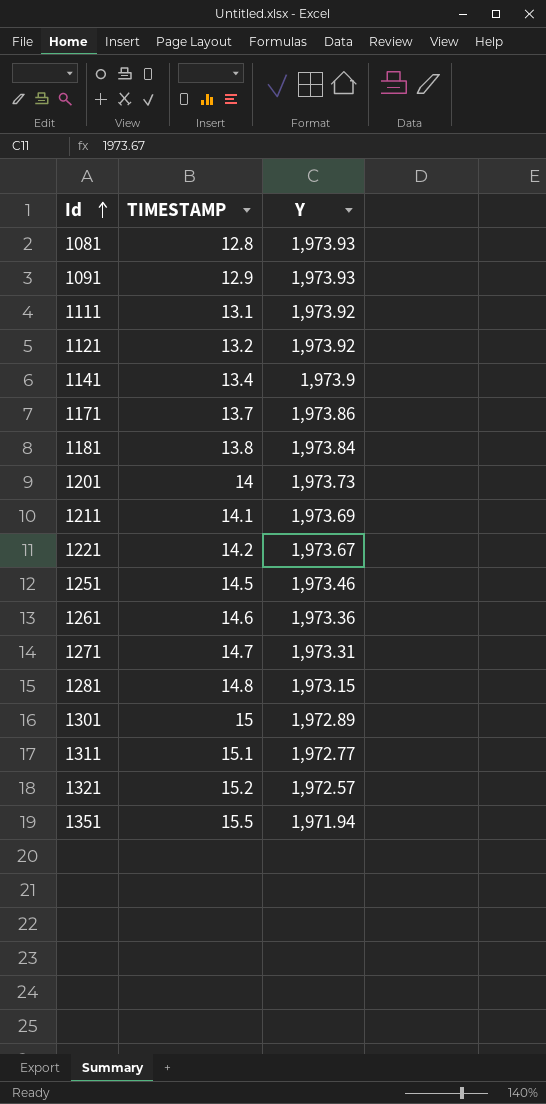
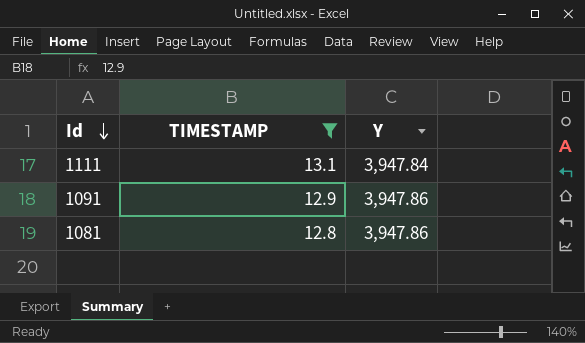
filter: none -> TIMESTAMP <= 13.1
row order: Id ascending -> Id descending
1111 | Y: 1,973.92 -> 3,947.84
1091 | Y: 1,973.93 -> 3,947.86
1081 | Y: 1,973.93 -> 3,947.86

